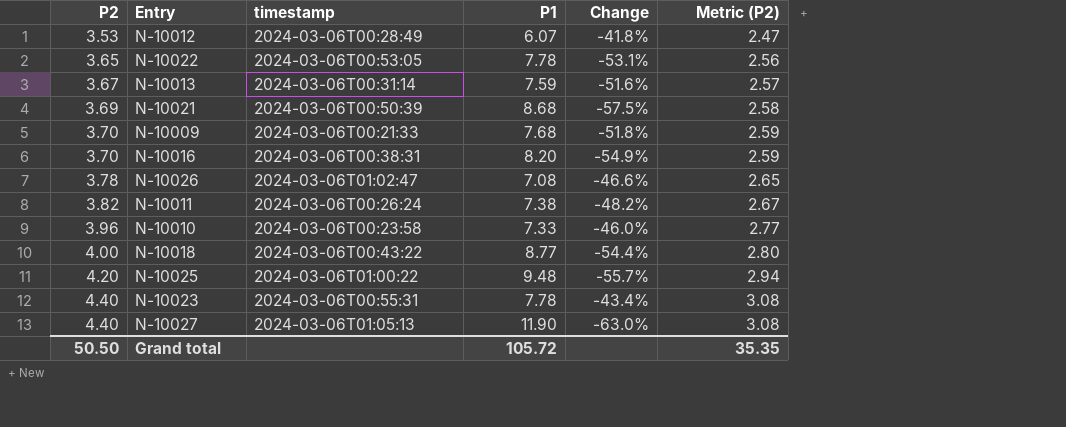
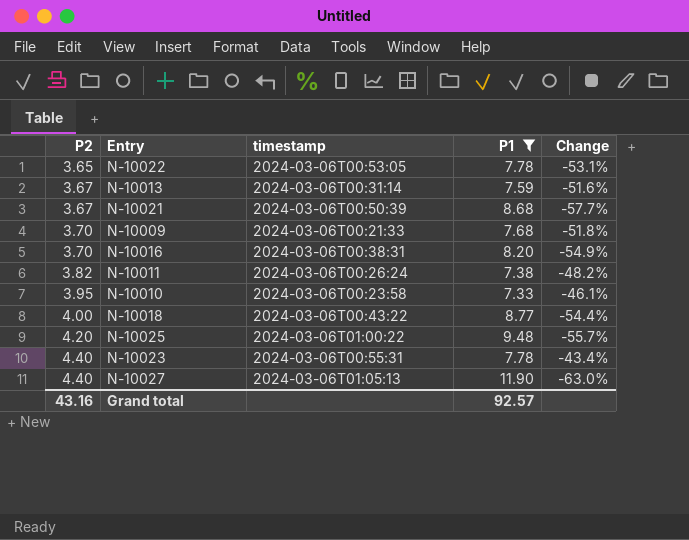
filter: none -> P1 >= 7.33
column Metric (P2) | formula: [P2] * 0.7 -> none
N-10021 | P2: 3.69 -> 3.67
N-10021 | Change: -57.5% -> -57.7%
N-10010 | P2: 3.96 -> 3.95
N-10010 | Change: -46.0% -> -46.1%
Grand total | P2: 50.50 -> 43.16
Grand total | P1: 105.72 -> 92.57

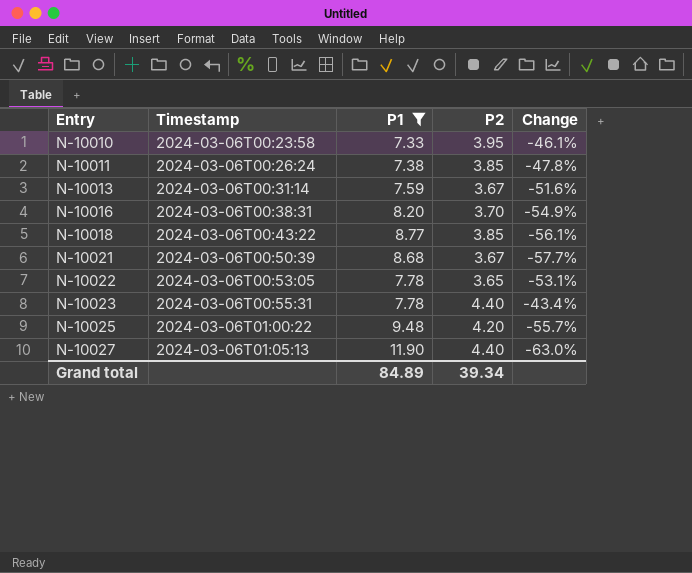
row order: P2 ascending -> Entry ascending
column name: timestamp -> Timestamp
column P2 | position: 1 -> 4
row N-10009: 3.70 | 2024-03-06T00:21:33 | 7.68 | -51.8% -> none
N-10011 | P2: 3.82 -> 3.85
N-10011 | Change: -48.2% -> -47.8%
N-10018 | P2: 4.00 -> 3.85
N-10018 | Change: -54.4% -> -56.1%
Grand total | P1: 92.57 -> 84.89
Grand total | P2: 43.16 -> 39.34

